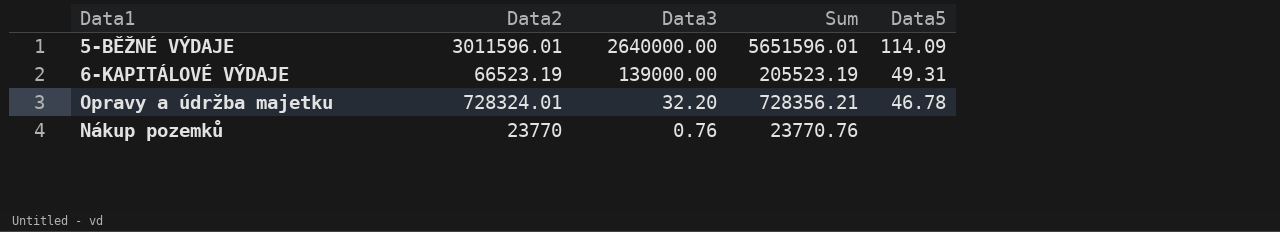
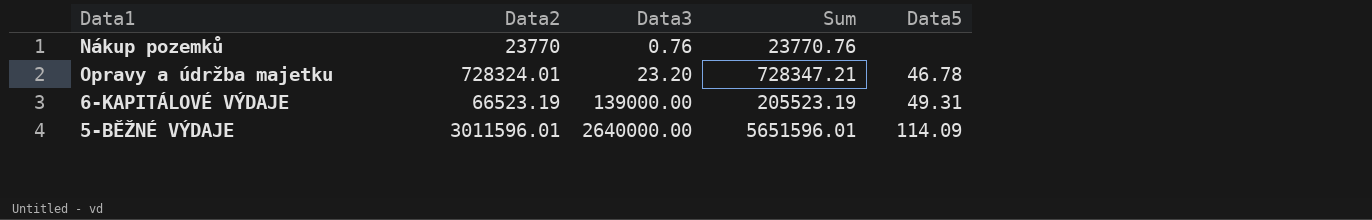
row order: Data3 descending -> Data3 ascending
Opravy a údržba majetku | Data3: 32.20 -> 23.20
Opravy a údržba majetku | Sum: 728356.21 -> 728347.21

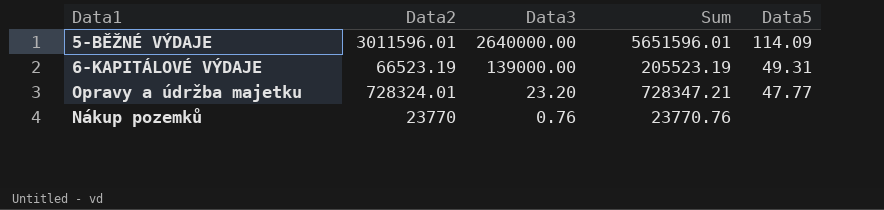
row order: Data3 ascending -> Data3 descending
Opravy a údržba majetku | Data5: 46.78 -> 47.77

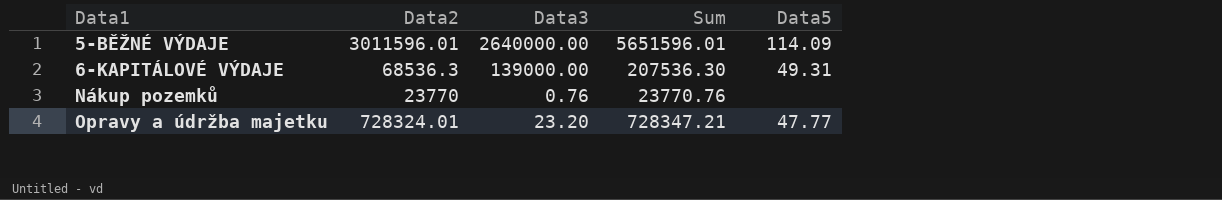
row order: Data3 descending -> Data1 ascending
6-KAPITÁLOVÉ VÝDAJE | Data2: 66523.19 -> 68536.3
6-KAPITÁLOVÉ VÝDAJE | Sum: 205523.19 -> 207536.30

